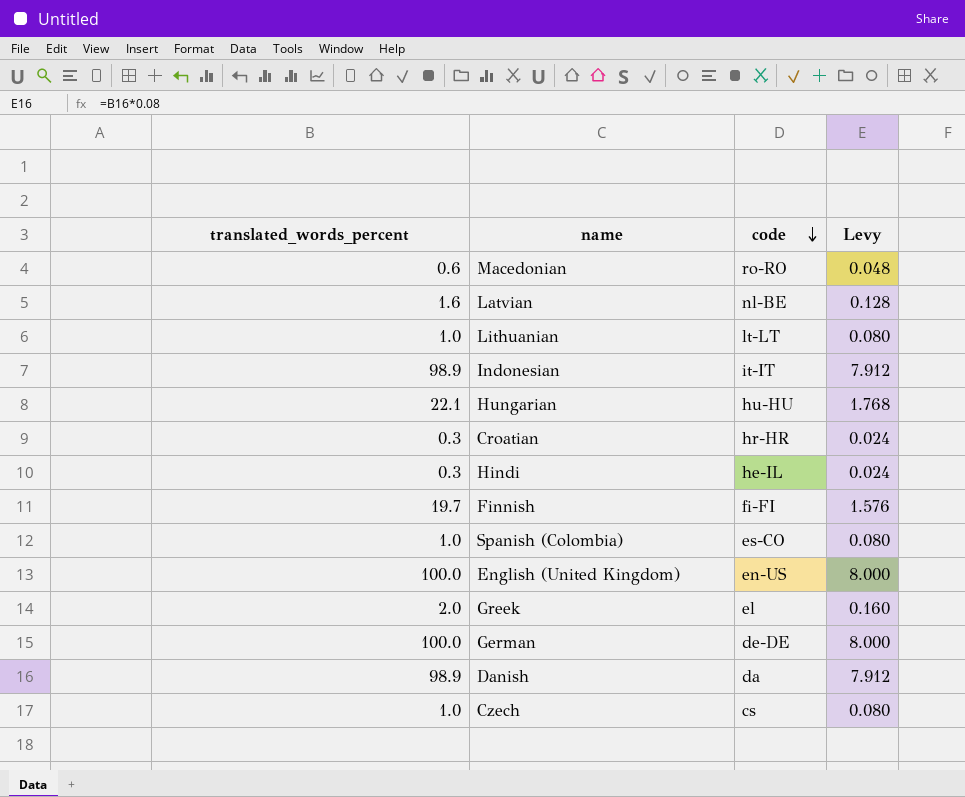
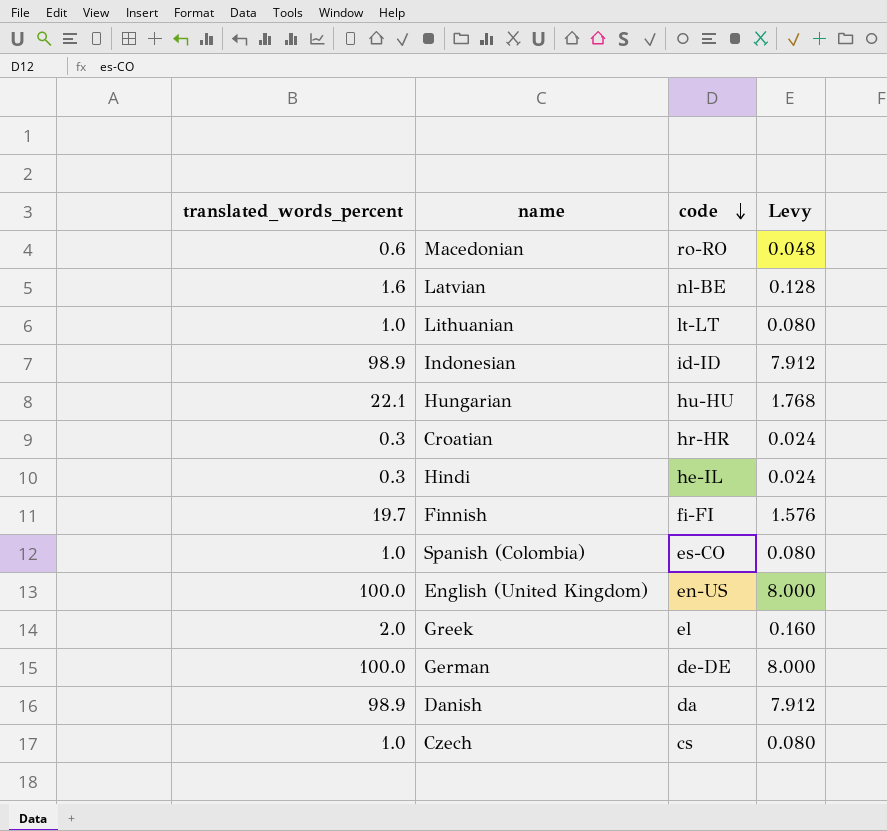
Indonesian | code: it-IT -> id-ID

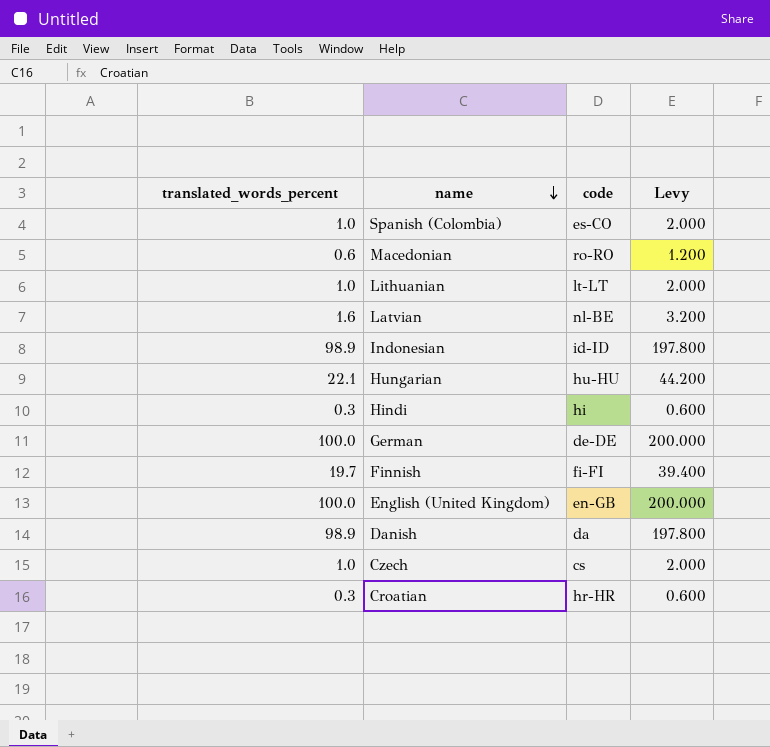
row order: code descending -> name descending
column Levy | formula: [translated_words_percent] * 0.08 -> [translated_words_percent] * 2
row Greek: 2.0 | el | 0.160 -> none
Hindi | code: he-IL -> hi
English (United Kingdom) | code: en-US -> en-GB

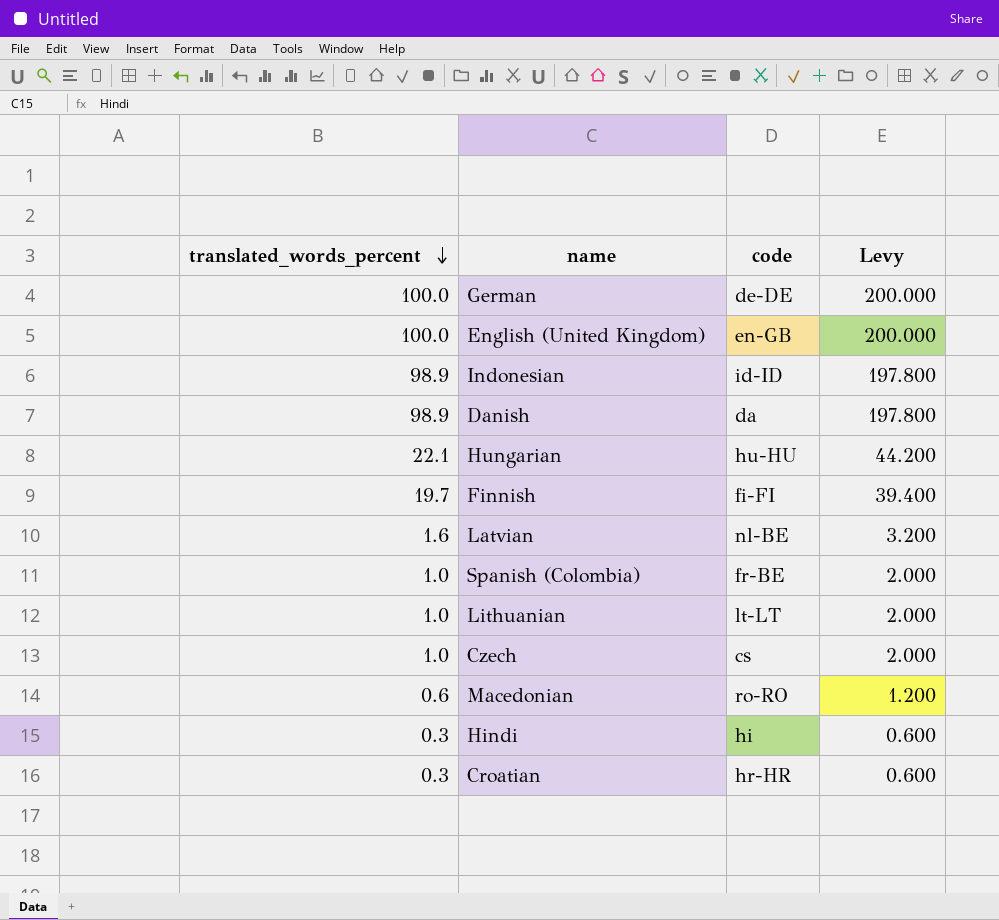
row order: name descending -> translated_words_percent descending
Spanish (Colombia) | code: es-CO -> fr-BE

